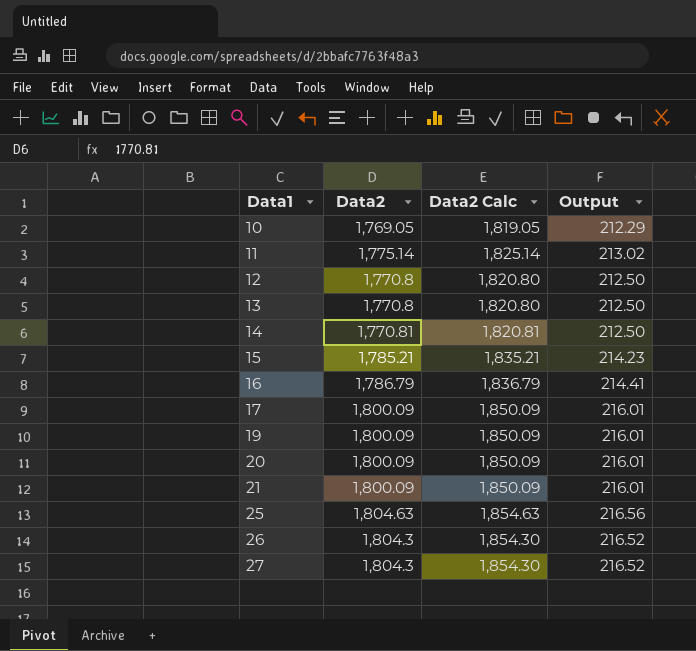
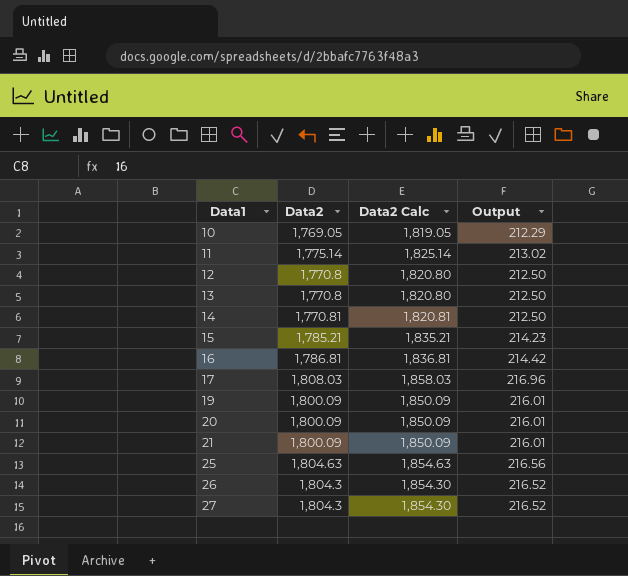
16 | Data2: 1,786.79 -> 1,786.81
16 | Data2 Calc: 1,836.79 -> 1,836.81
16 | Output: 214.41 -> 214.42
17 | Data2: 1,800.09 -> 1,808.03
17 | Data2 Calc: 1,850.09 -> 1,858.03
17 | Output: 216.01 -> 216.96

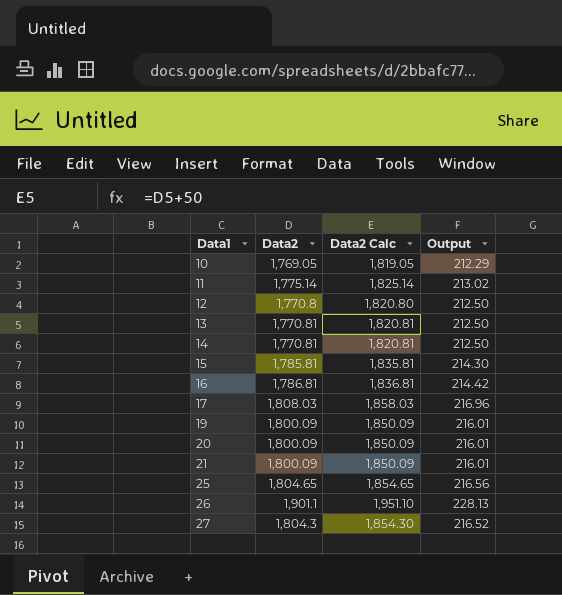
13 | Data2: 1,770.8 -> 1,770.81
13 | Data2 Calc: 1,820.80 -> 1,820.81
15 | Data2: 1,785.21 -> 1,785.81
15 | Data2 Calc: 1,835.21 -> 1,835.81
15 | Output: 214.23 -> 214.30
25 | Data2: 1,804.63 -> 1,804.65
25 | Data2 Calc: 1,854.63 -> 1,854.65
26 | Data2: 1,804.3 -> 1,901.1
26 | Data2 Calc: 1,854.30 -> 1,951.10
26 | Output: 216.52 -> 228.13

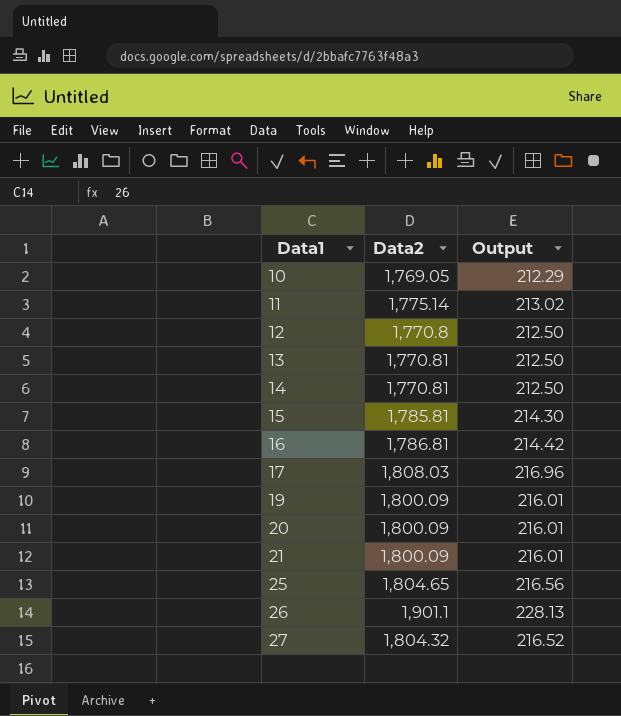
column Data2 Calc | formula: [Data2] + 50 -> none
27 | Data2: 1,804.3 -> 1,804.32

